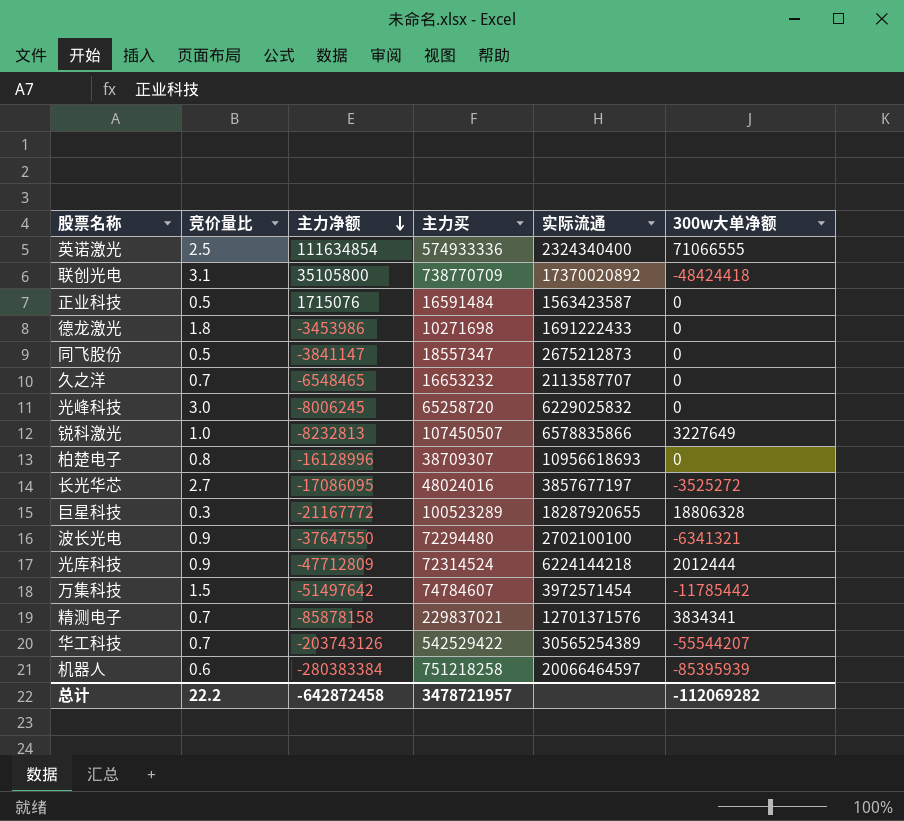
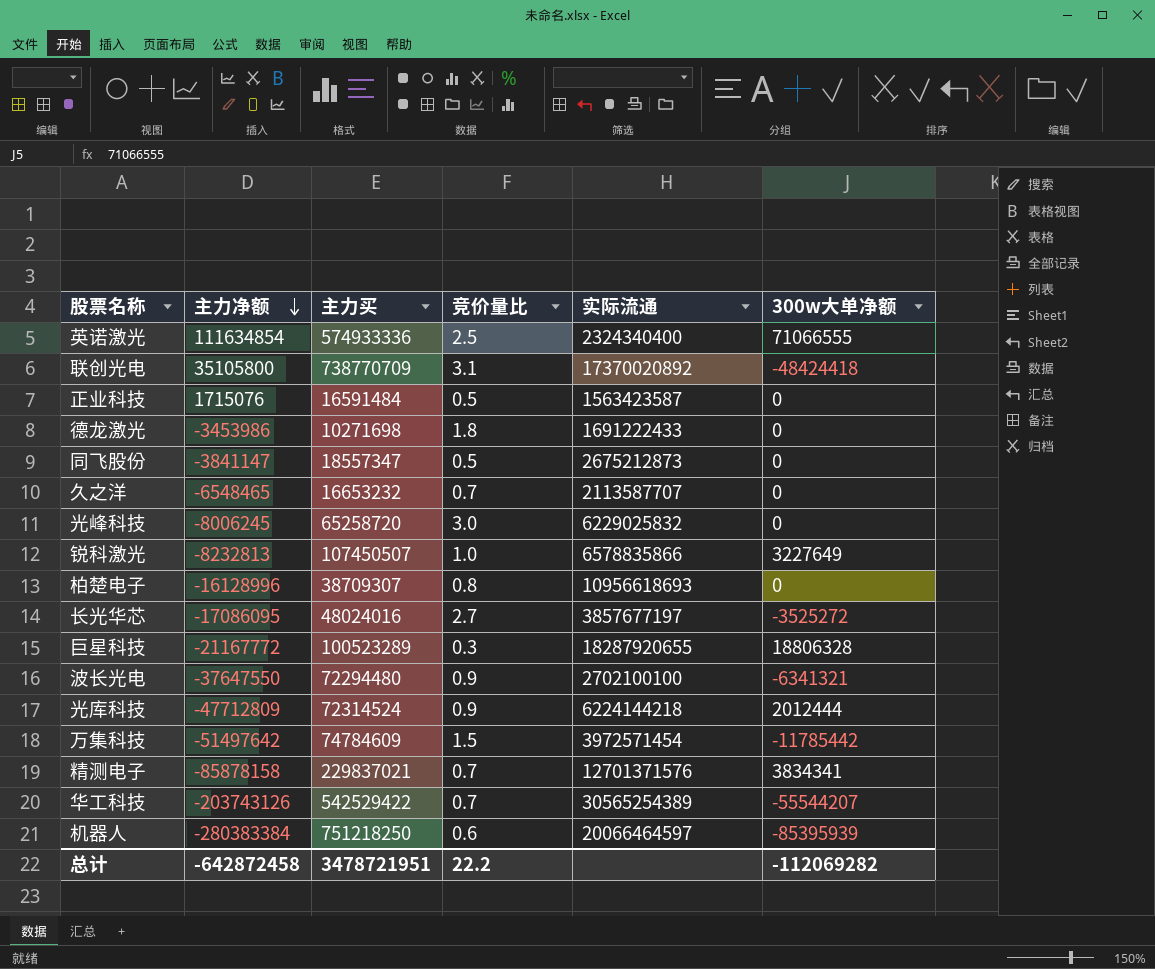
column 竞价量比 | position: 2 -> 4
万集科技 | 主力买: 74784607 -> 74784609
机器人 | 主力买: 751218258 -> 751218250
总计 | 主力买: 3478721957 -> 3478721951

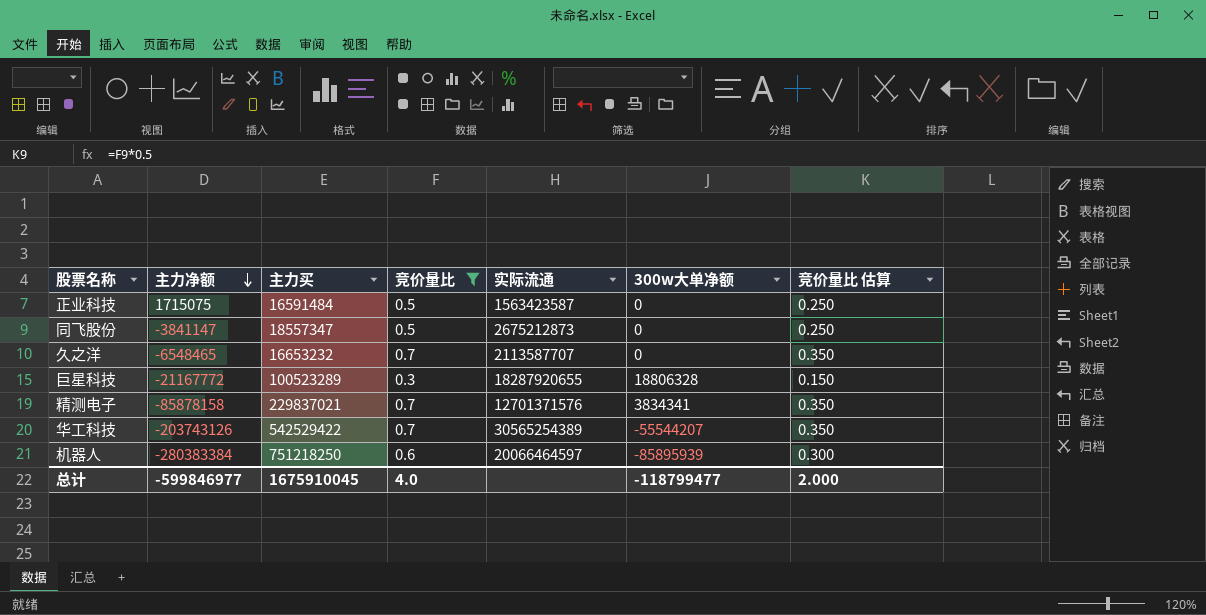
filter: none -> 竞价量比 <= 0.7
column 竞价量比 估算 | formula: none -> [竞价量比] * 0.5
正业科技 | 主力净额: 1715076 -> 1715075
机器人 | 300w大单净额: -85395939 -> -85895939
总计 | 主力净额: -642872458 -> -599846977
总计 | 主力买: 3478721951 -> 1675910045
总计 | 竞价量比: 22.2 -> 4.0
总计 | 300w大单净额: -112069282 -> -118799477

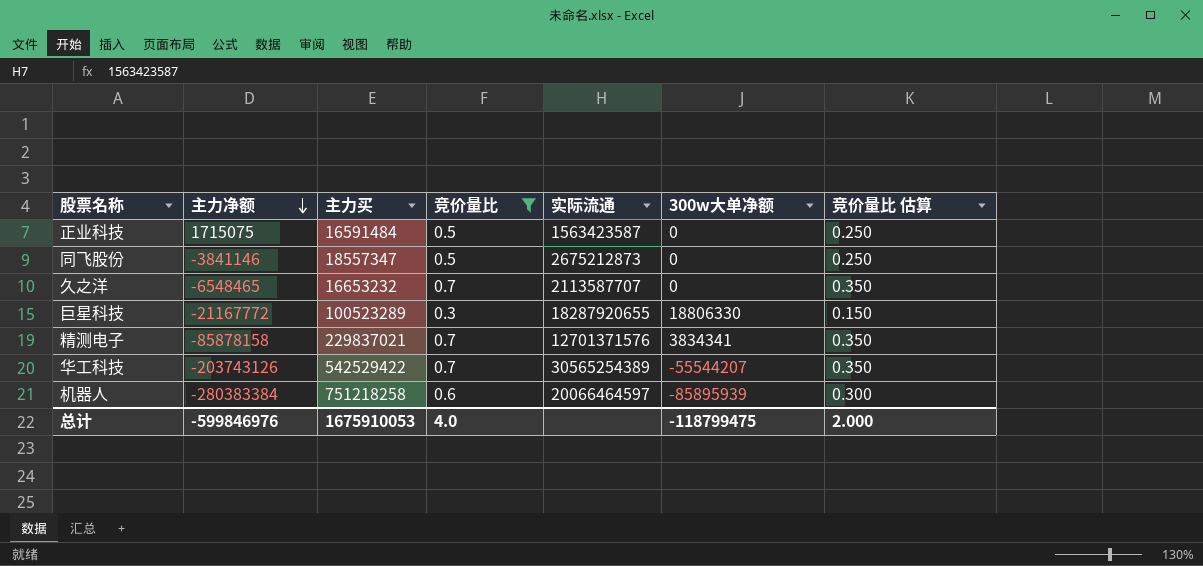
同飞股份 | 主力净额: -3841147 -> -3841146
巨星科技 | 300w大单净额: 18806328 -> 18806330
机器人 | 主力买: 751218250 -> 751218258
总计 | 主力净额: -599846977 -> -599846976
总计 | 主力买: 1675910045 -> 1675910053
总计 | 300w大单净额: -118799477 -> -118799475

